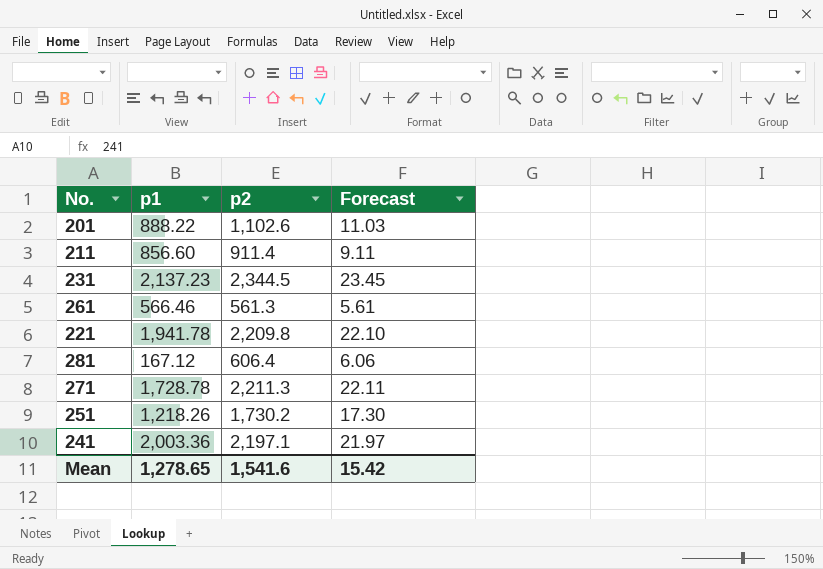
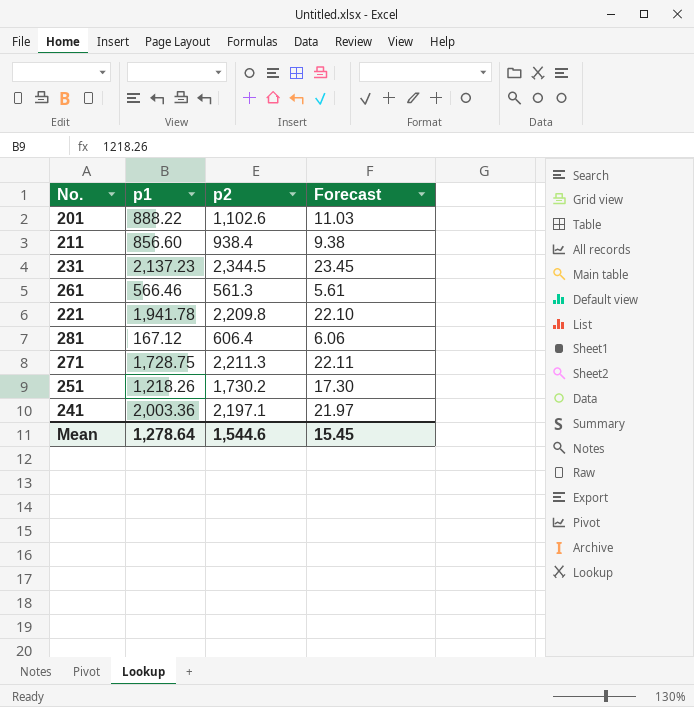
211 | p2: 911.4 -> 938.4
211 | Forecast: 9.11 -> 9.38
271 | p1: 1,728.78 -> 1,728.75
Mean | p1: 1,278.65 -> 1,278.64
Mean | p2: 1,541.6 -> 1,544.6
Mean | Forecast: 15.42 -> 15.45

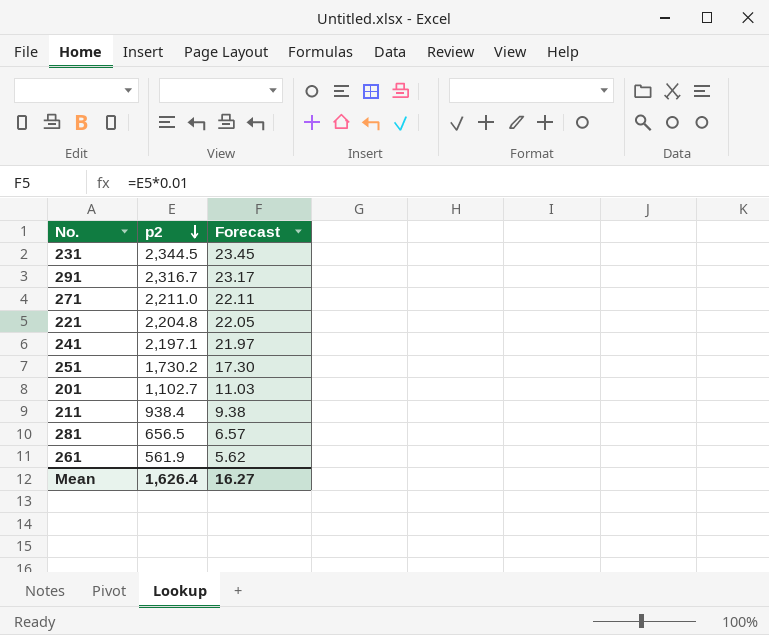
row order: none -> p2 descending
column p1 | position: 2 -> none
row 291: none -> 2,316.7 | 23.17
271 | p2: 2,211.3 -> 2,211.0
221 | p2: 2,209.8 -> 2,204.8
221 | Forecast: 22.10 -> 22.05
201 | p2: 1,102.6 -> 1,102.7
281 | p2: 606.4 -> 656.5
281 | Forecast: 6.06 -> 6.57
261 | p2: 561.3 -> 561.9
261 | Forecast: 5.61 -> 5.62
Mean | p2: 1,544.6 -> 1,626.4
Mean | Forecast: 15.45 -> 16.27

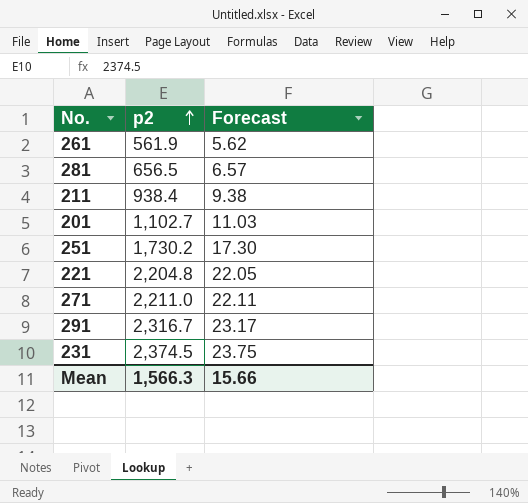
row order: p2 descending -> p2 ascending
row 241: 2,197.1 | 21.97 -> none
231 | p2: 2,344.5 -> 2,374.5
231 | Forecast: 23.45 -> 23.75
Mean | p2: 1,626.4 -> 1,566.3
Mean | Forecast: 16.27 -> 15.66

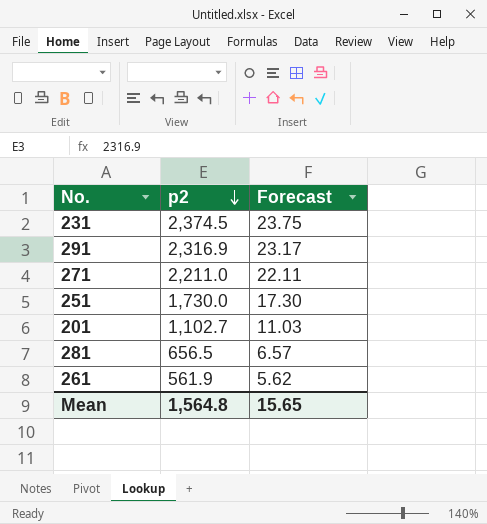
row order: p2 ascending -> p2 descending
row 211: 938.4 | 9.38 -> none
row 221: 2,204.8 | 22.05 -> none
291 | p2: 2,316.7 -> 2,316.9
251 | p2: 1,730.2 -> 1,730.0
Mean | p2: 1,566.3 -> 1,564.8
Mean | Forecast: 15.66 -> 15.65

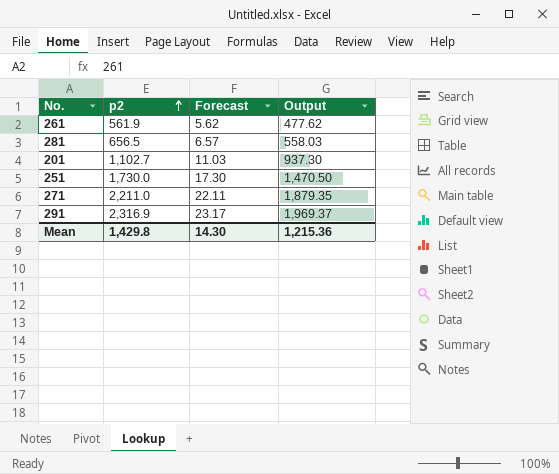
row order: p2 descending -> p2 ascending
column Output | formula: none -> [p2] * 0.85
row 231: 2,374.5 | 23.75 -> none
Mean | p2: 1,564.8 -> 1,429.8
Mean | Forecast: 15.65 -> 14.30

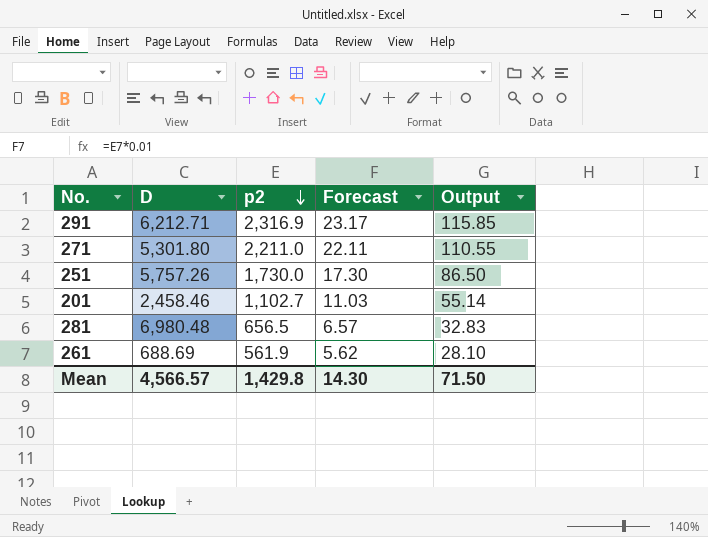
row order: p2 ascending -> p2 descending
column D | position: none -> 2
column Output | formula: [p2] * 0.85 -> [p2] * 0.05
Mean | Output: 1,215.36 -> 71.50

